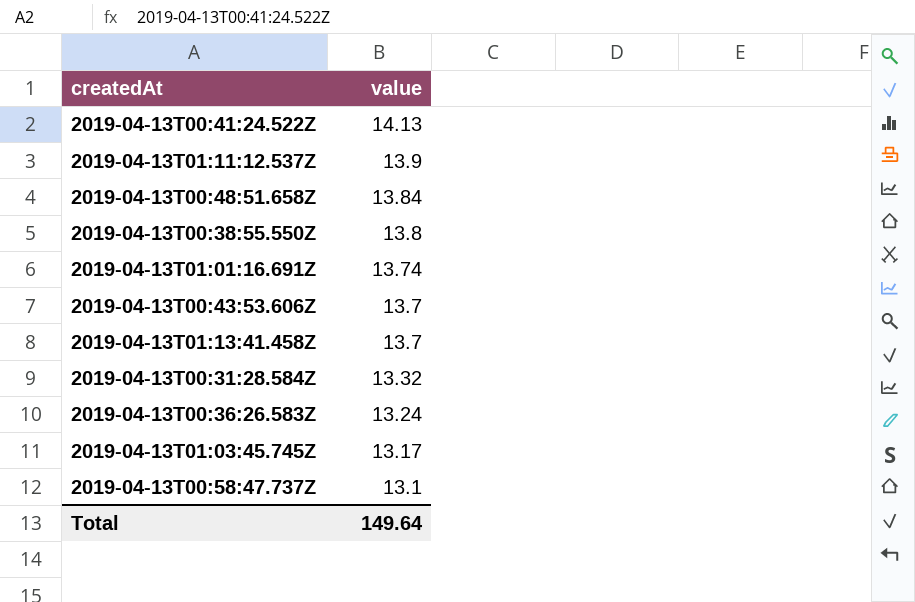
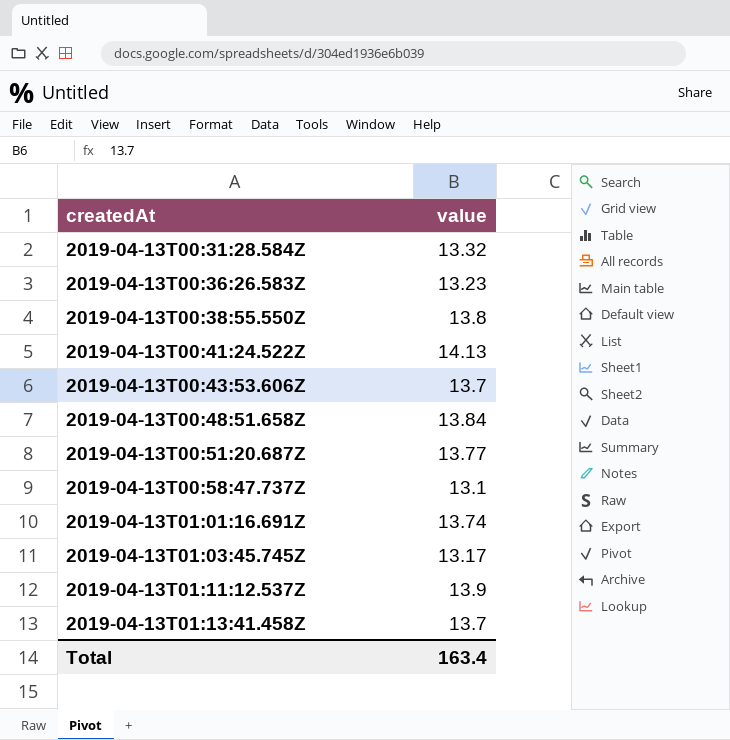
row order: value descending -> createdAt ascending
2019-04-13T00:36:26.583Z | value: 13.24 -> 13.23
row 2019-04-13T00:51:20.687Z: none -> 13.77
Total | value: 149.64 -> 163.4

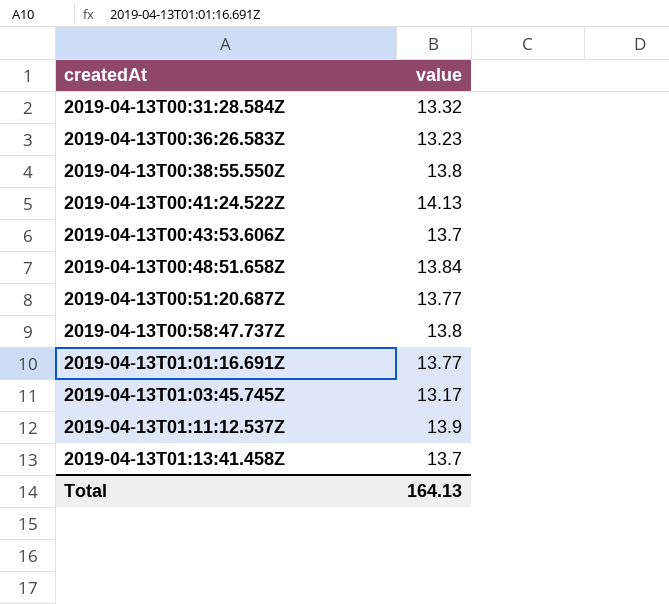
2019-04-13T00:58:47.737Z | value: 13.1 -> 13.8
2019-04-13T01:01:16.691Z | value: 13.74 -> 13.77
Total | value: 163.4 -> 164.13

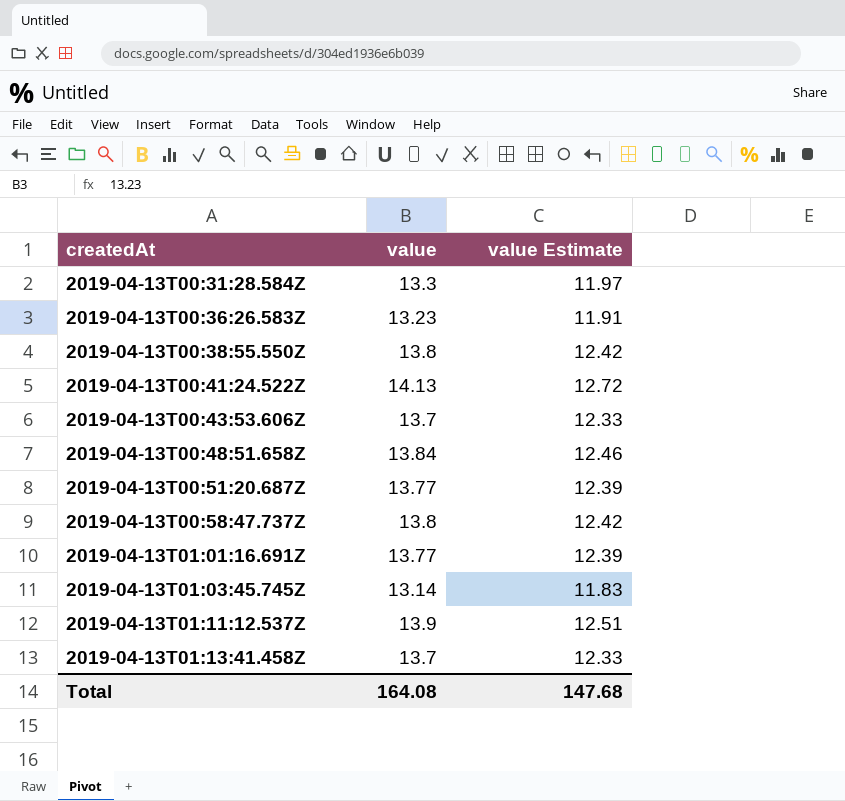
column value Estimate | formula: none -> [value] * 0.9
2019-04-13T00:31:28.584Z | value: 13.32 -> 13.3
2019-04-13T01:03:45.745Z | value: 13.17 -> 13.14
Total | value: 164.13 -> 164.08

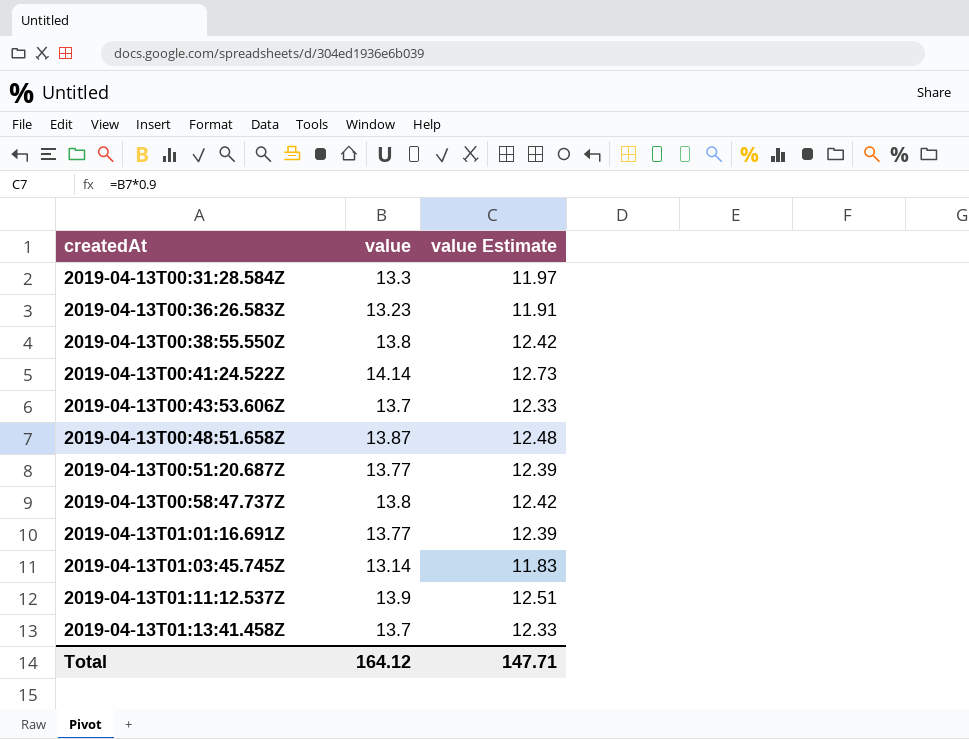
2019-04-13T00:41:24.522Z | value: 14.13 -> 14.14
2019-04-13T00:41:24.522Z | value Estimate: 12.72 -> 12.73
2019-04-13T00:48:51.658Z | value: 13.84 -> 13.87
2019-04-13T00:48:51.658Z | value Estimate: 12.46 -> 12.48
Total | value: 164.08 -> 164.12
Total | value Estimate: 147.68 -> 147.71

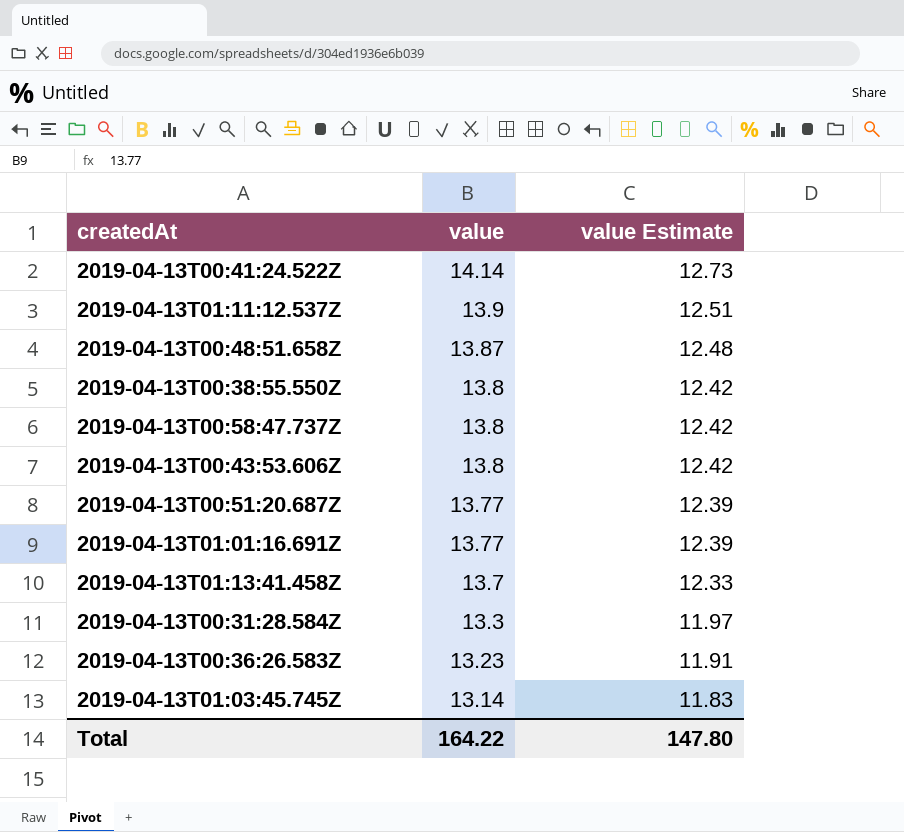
row order: createdAt ascending -> value descending
2019-04-13T00:43:53.606Z | value: 13.7 -> 13.8
2019-04-13T00:43:53.606Z | value Estimate: 12.33 -> 12.42
Total | value: 164.12 -> 164.22
Total | value Estimate: 147.71 -> 147.80

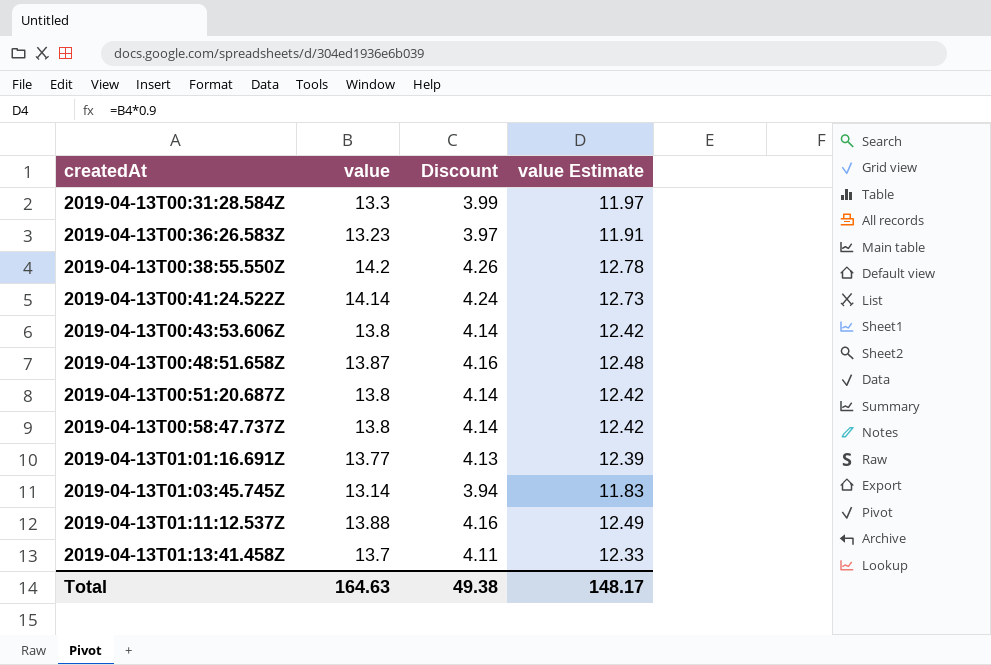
row order: value descending -> createdAt ascending
column Discount | formula: none -> [value] * 0.3
2019-04-13T00:38:55.550Z | value: 13.8 -> 14.2
2019-04-13T00:38:55.550Z | value Estimate: 12.42 -> 12.78
2019-04-13T00:51:20.687Z | value: 13.77 -> 13.8
2019-04-13T00:51:20.687Z | value Estimate: 12.39 -> 12.42
2019-04-13T01:11:12.537Z | value: 13.9 -> 13.88
2019-04-13T01:11:12.537Z | value Estimate: 12.51 -> 12.49
Total | value: 164.22 -> 164.63
Total | value Estimate: 147.80 -> 148.17

